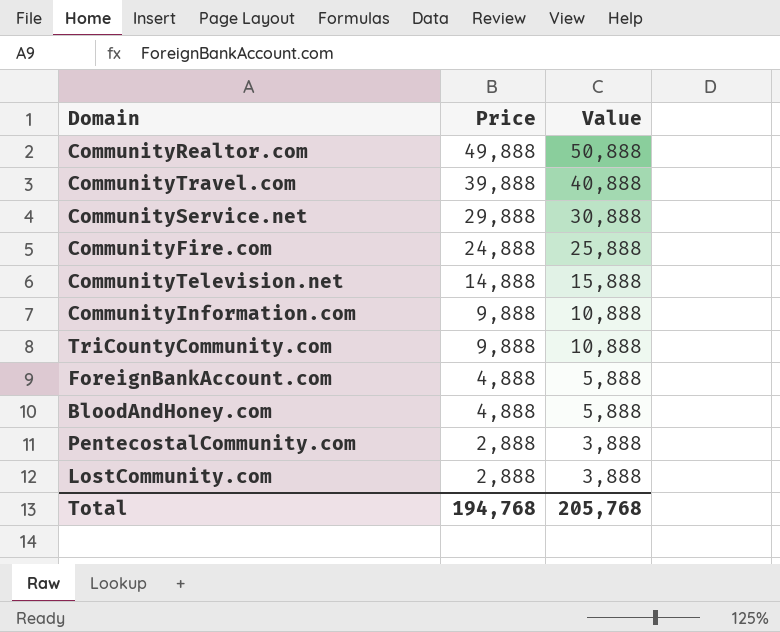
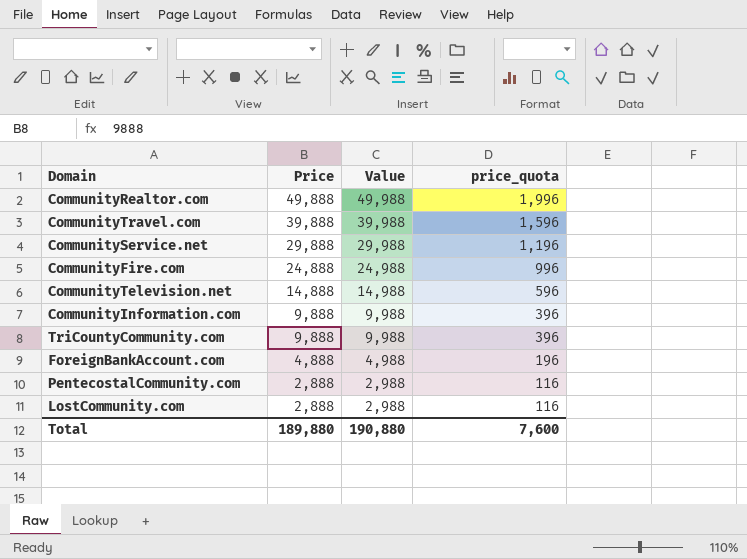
column Value | formula: [Price] + 1000 -> [Price] + 100
column price_quota | formula: none -> [Price] * 0.04
row BloodAndHoney.com: 4,888 | 5,888 -> none
Total | Price: 194,768 -> 189,880
Total | Value: 205,768 -> 190,880

